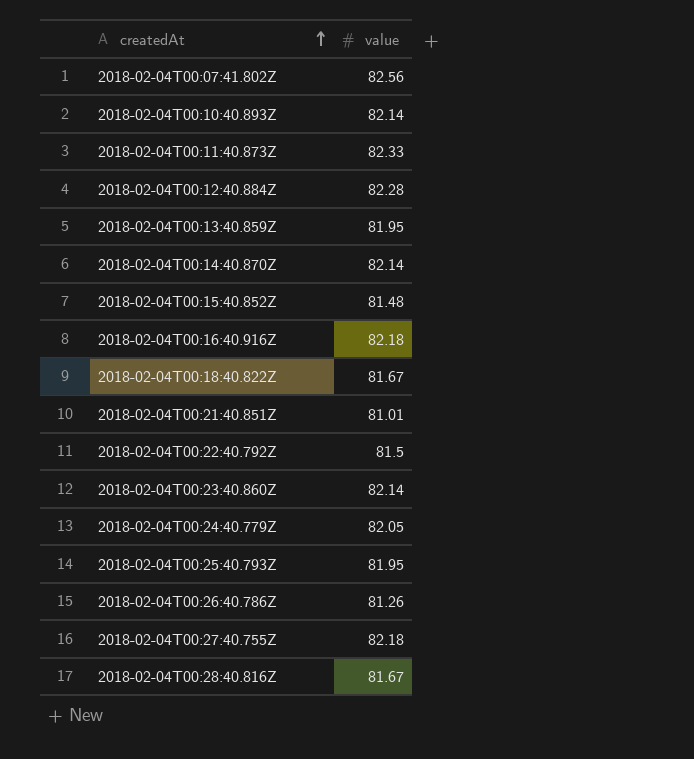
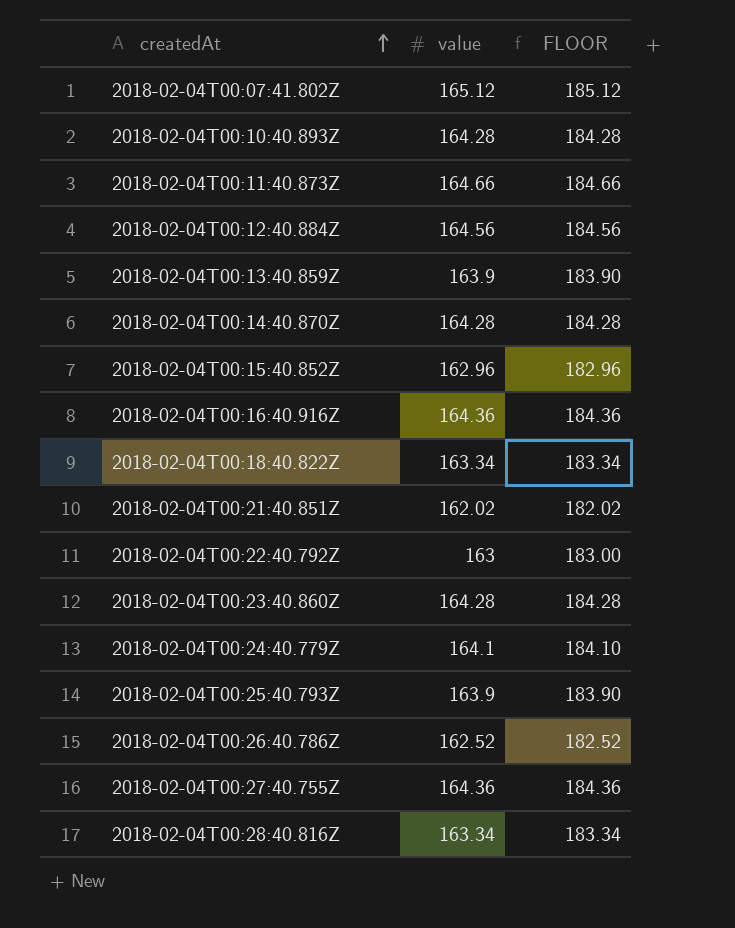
column FLOOR | formula: none -> [value] + 20
2018-02-04T00:07:41.802Z | value: 82.56 -> 165.12
2018-02-04T00:10:40.893Z | value: 82.14 -> 164.28
2018-02-04T00:11:40.873Z | value: 82.33 -> 164.66
2018-02-04T00:12:40.884Z | value: 82.28 -> 164.56
2018-02-04T00:13:40.859Z | value: 81.95 -> 163.9
2018-02-04T00:14:40.870Z | value: 82.14 -> 164.28
2018-02-04T00:15:40.852Z | value: 81.48 -> 162.96
2018-02-04T00:16:40.916Z | value: 82.18 -> 164.36
2018-02-04T00:18:40.822Z | value: 81.67 -> 163.34
2018-02-04T00:21:40.851Z | value: 81.01 -> 162.02
2018-02-04T00:22:40.792Z | value: 81.5 -> 163
2018-02-04T00:23:40.860Z | value: 82.14 -> 164.28
2018-02-04T00:24:40.779Z | value: 82.05 -> 164.1
2018-02-04T00:25:40.793Z | value: 81.95 -> 163.9
2018-02-04T00:26:40.786Z | value: 81.26 -> 162.52
2018-02-04T00:27:40.755Z | value: 82.18 -> 164.36
2018-02-04T00:28:40.816Z | value: 81.67 -> 163.34

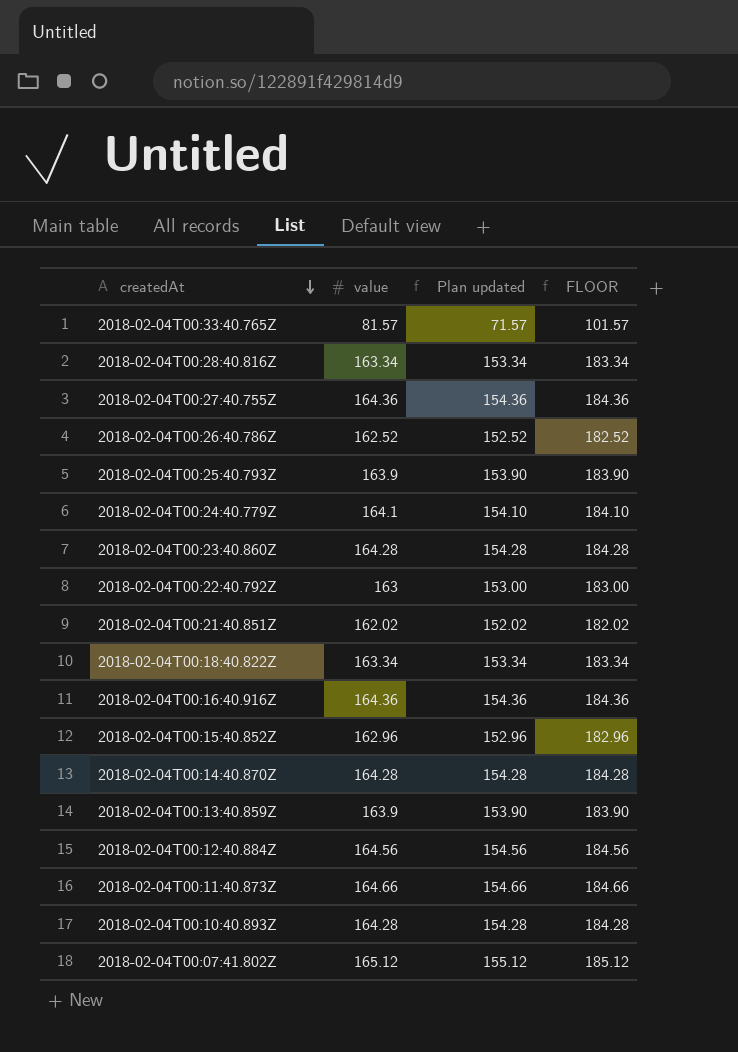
row order: createdAt ascending -> createdAt descending
column Plan updated | formula: none -> [value] - 10
row 2018-02-04T00:33:40.765Z: none -> 81.57 | 71.57 | 101.57

